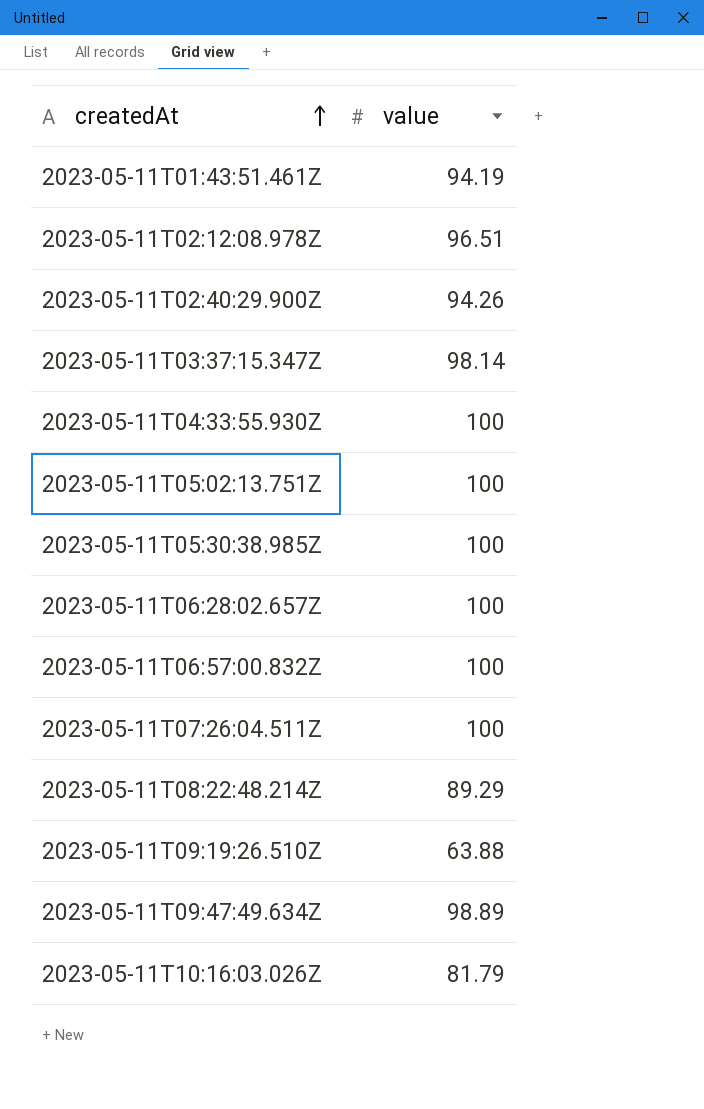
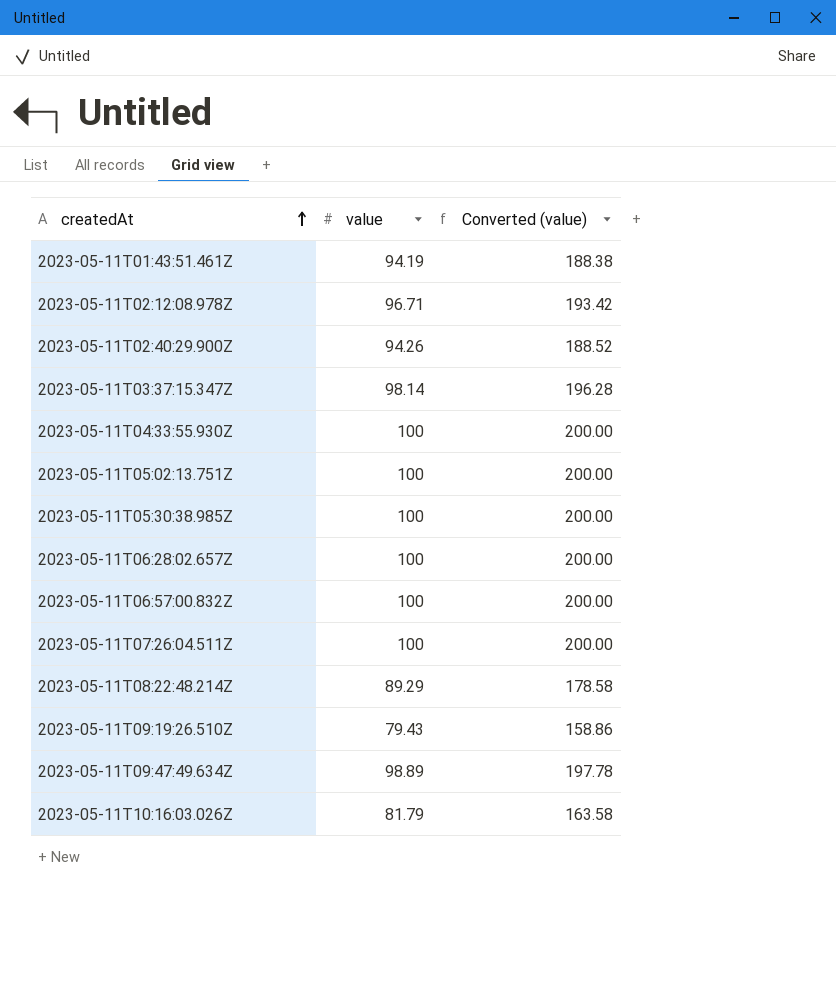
column Converted (value) | formula: none -> [value] * 2
2023-05-11T02:12:08.978Z | value: 96.51 -> 96.71
2023-05-11T09:19:26.510Z | value: 63.88 -> 79.43

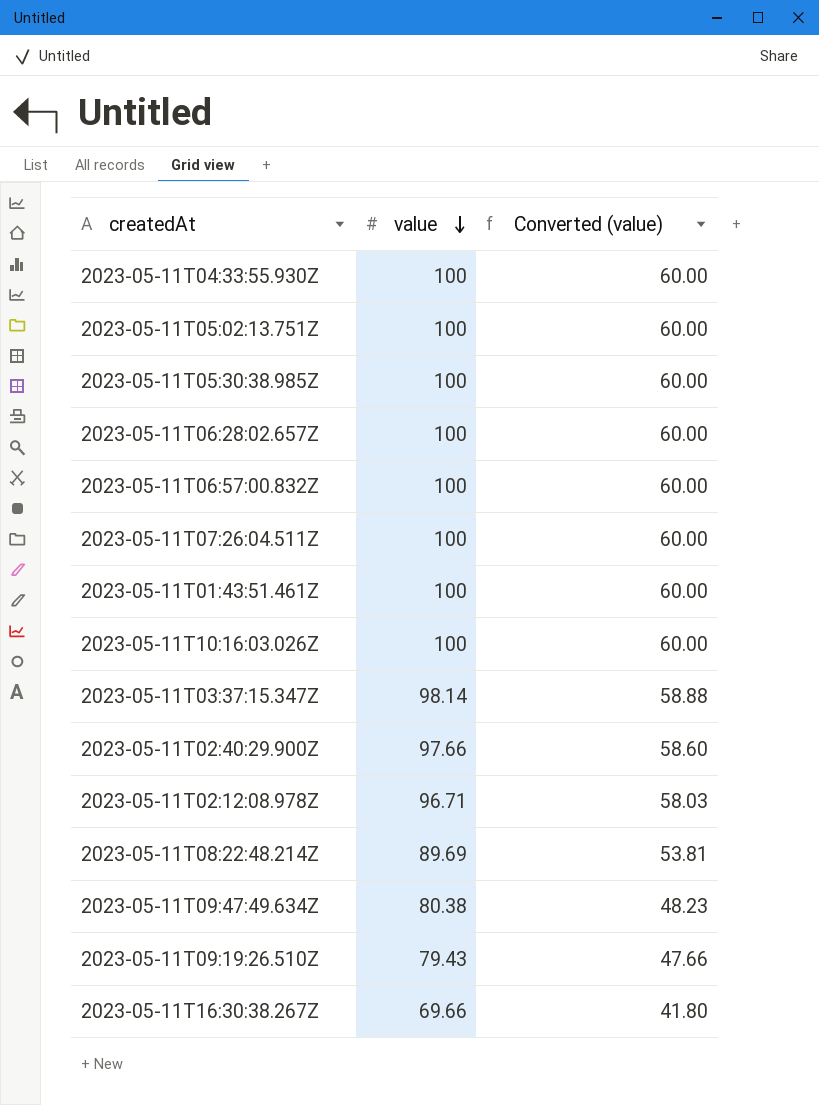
row order: createdAt ascending -> value descending
column Converted (value) | formula: [value] * 2 -> [value] * 0.6
2023-05-11T01:43:51.461Z | value: 94.19 -> 100
2023-05-11T10:16:03.026Z | value: 81.79 -> 100
2023-05-11T02:40:29.900Z | value: 94.26 -> 97.66
2023-05-11T08:22:48.214Z | value: 89.29 -> 89.69
2023-05-11T09:47:49.634Z | value: 98.89 -> 80.38
row 2023-05-11T16:30:38.267Z: none -> 69.66 | 41.80

